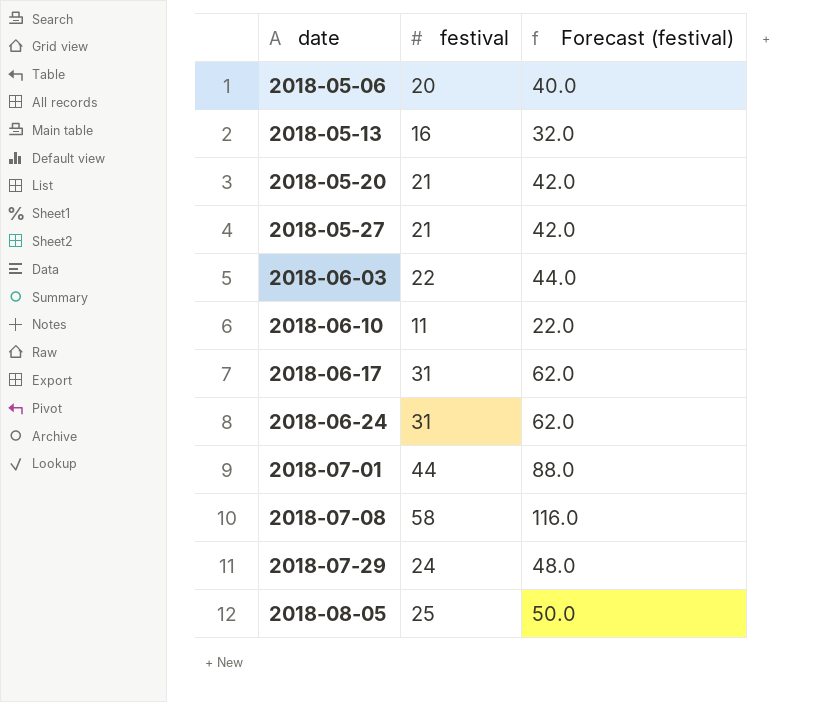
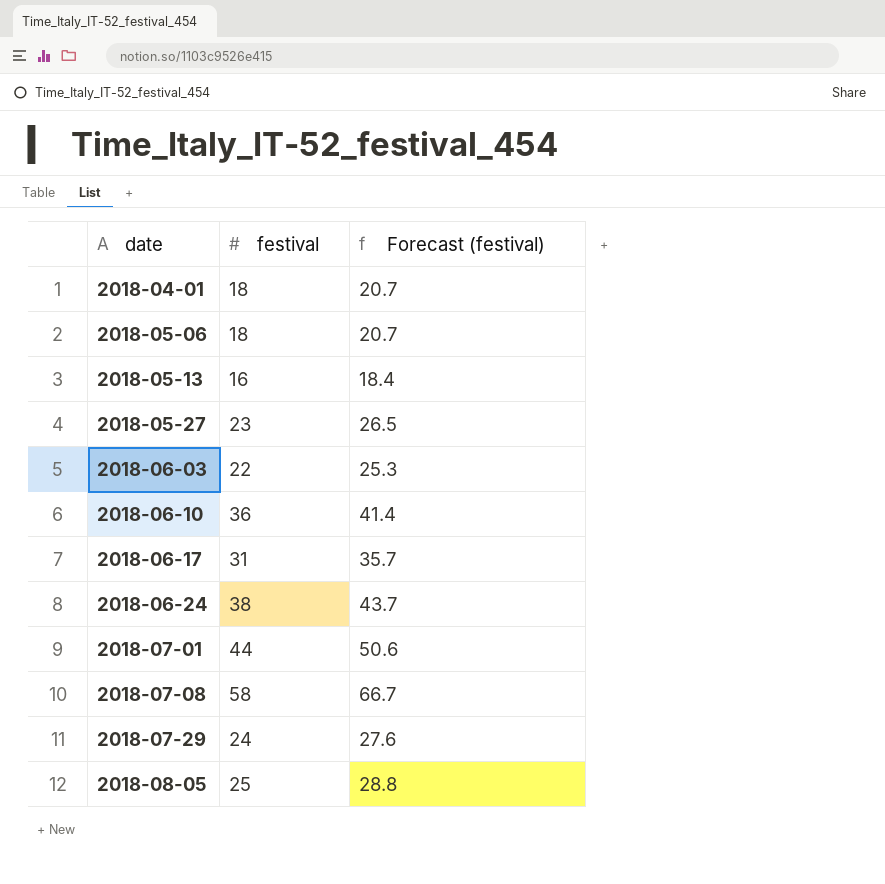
column Forecast (festival) | formula: [festival] * 2 -> [festival] * 1.15
row 2018-05-20: 21 | 42.0 -> none
row 2018-04-01: none -> 18 | 20.7
2018-05-06 | festival: 20 -> 18
2018-05-27 | festival: 21 -> 23
2018-06-10 | festival: 11 -> 36
2018-06-24 | festival: 31 -> 38

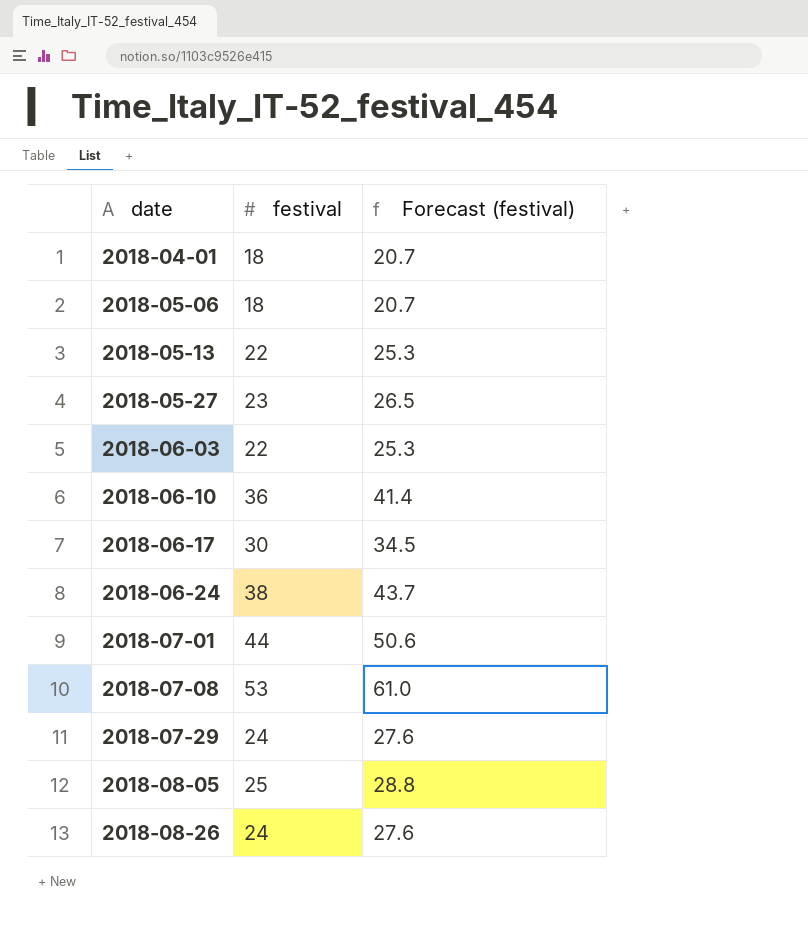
2018-05-13 | festival: 16 -> 22
2018-05-13 | Forecast (festival): 18.4 -> 25.3
2018-06-17 | festival: 31 -> 30
2018-06-17 | Forecast (festival): 35.7 -> 34.5
2018-07-08 | festival: 58 -> 53
2018-07-08 | Forecast (festival): 66.7 -> 61.0
row 2018-08-26: none -> 24 | 27.6

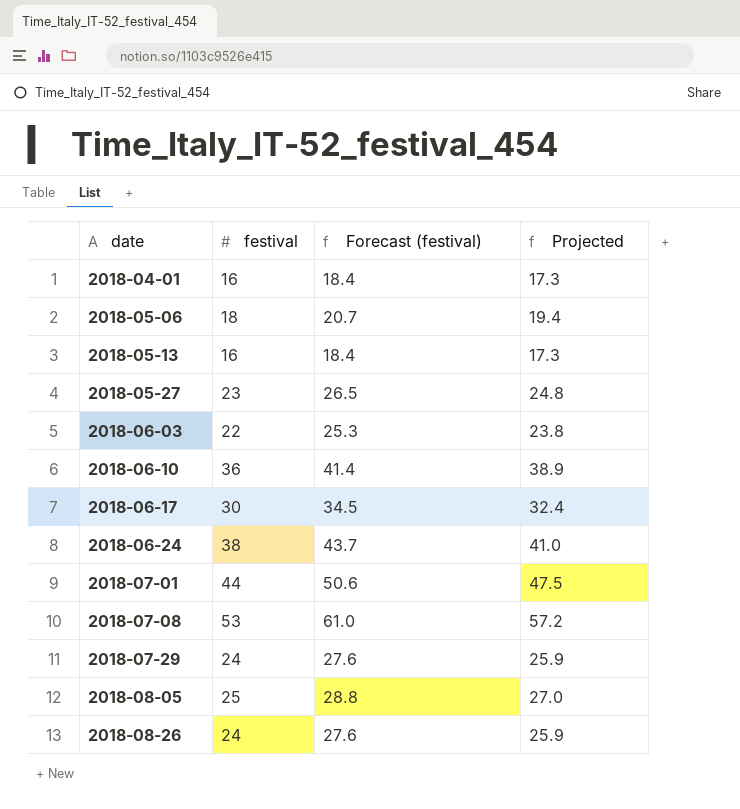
column Projected | formula: none -> [festival] * 1.08
2018-04-01 | festival: 18 -> 16
2018-04-01 | Forecast (festival): 20.7 -> 18.4
2018-05-13 | festival: 22 -> 16
2018-05-13 | Forecast (festival): 25.3 -> 18.4

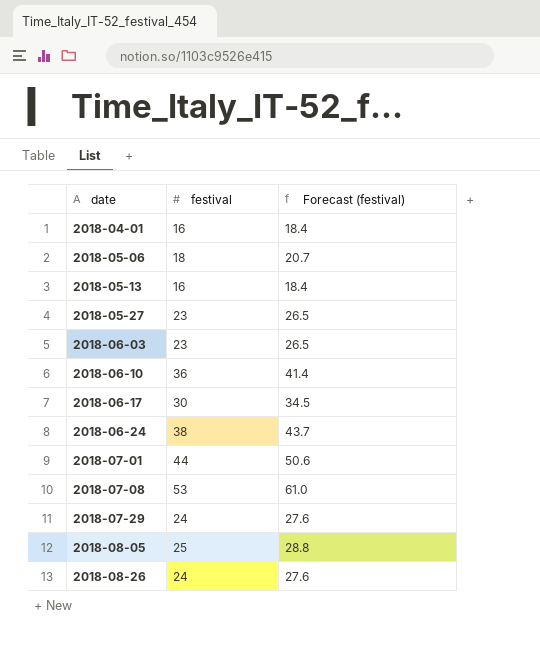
column Projected | formula: [festival] * 1.08 -> none
2018-06-03 | festival: 22 -> 23
2018-06-03 | Forecast (festival): 25.3 -> 26.5

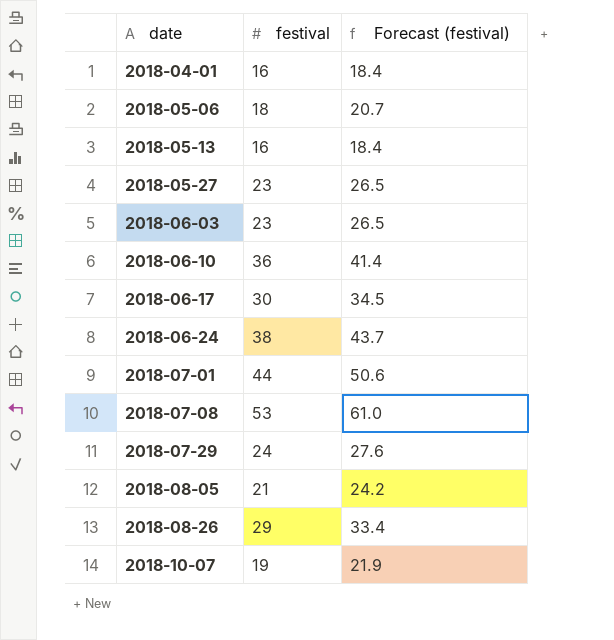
2018-08-05 | festival: 25 -> 21
2018-08-05 | Forecast (festival): 28.8 -> 24.2
2018-08-26 | festival: 24 -> 29
2018-08-26 | Forecast (festival): 27.6 -> 33.4
row 2018-10-07: none -> 19 | 21.9

